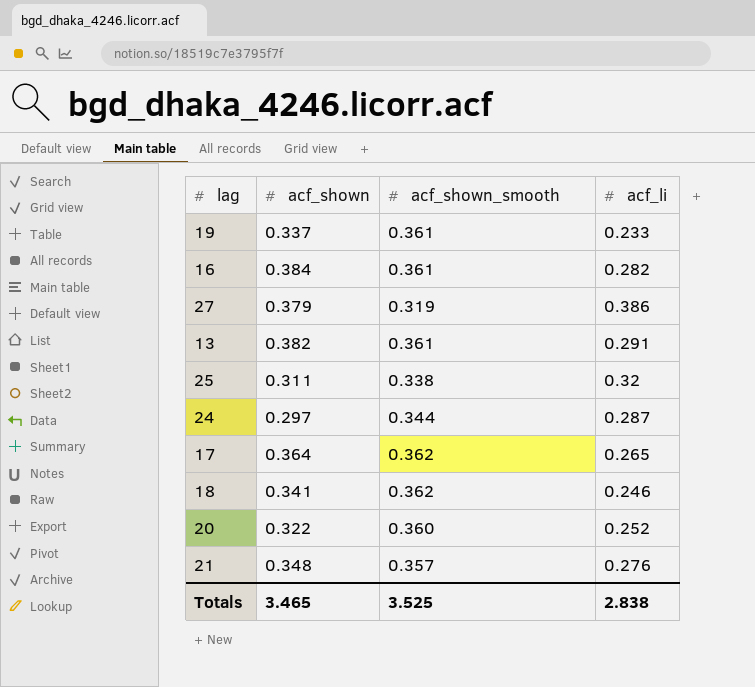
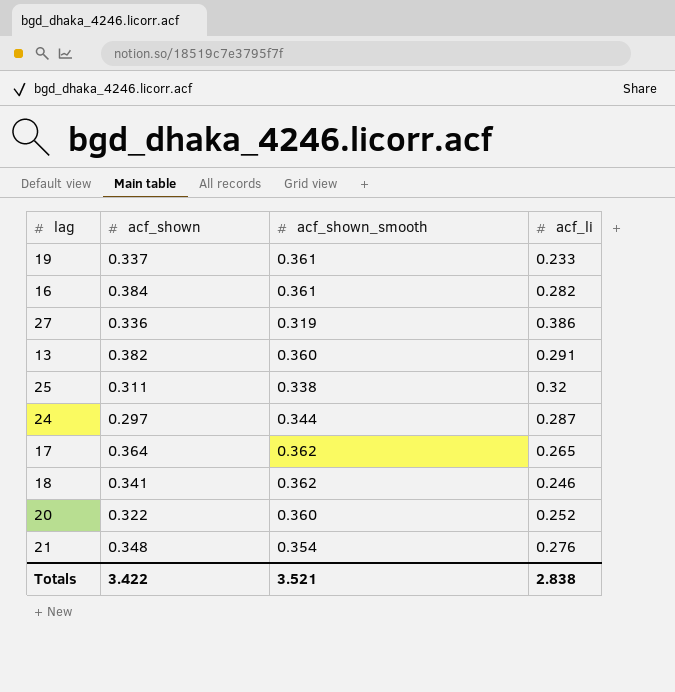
27 | acf_shown: 0.379 -> 0.336
13 | acf_shown_smooth: 0.361 -> 0.360
21 | acf_shown_smooth: 0.357 -> 0.354
Totals | acf_shown: 3.465 -> 3.422
Totals | acf_shown_smooth: 3.525 -> 3.521

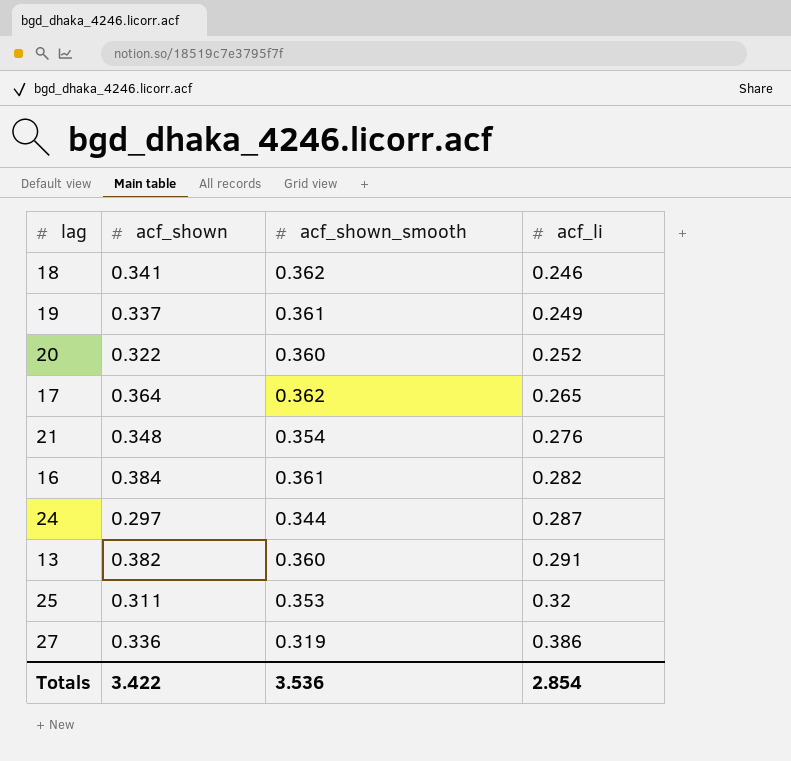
row order: none -> acf_li ascending
19 | acf_li: 0.233 -> 0.249
25 | acf_shown_smooth: 0.338 -> 0.353
Totals | acf_shown_smooth: 3.521 -> 3.536
Totals | acf_li: 2.838 -> 2.854

